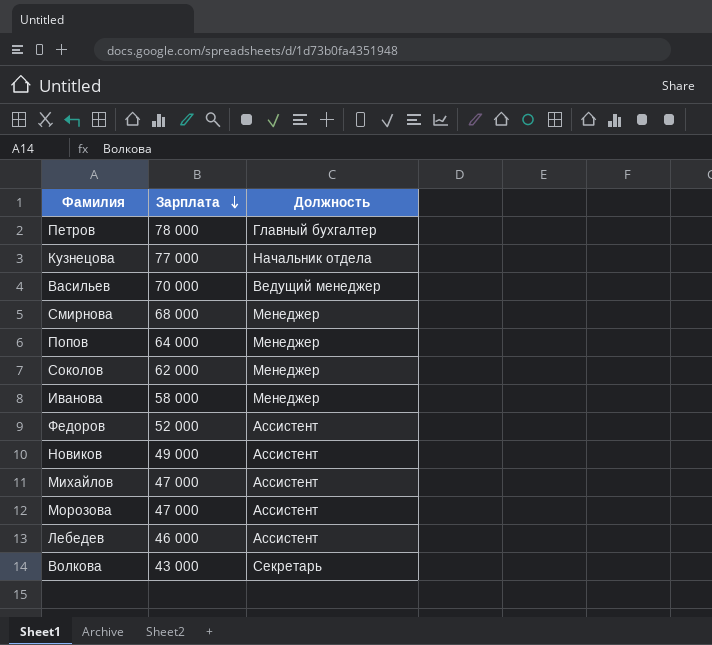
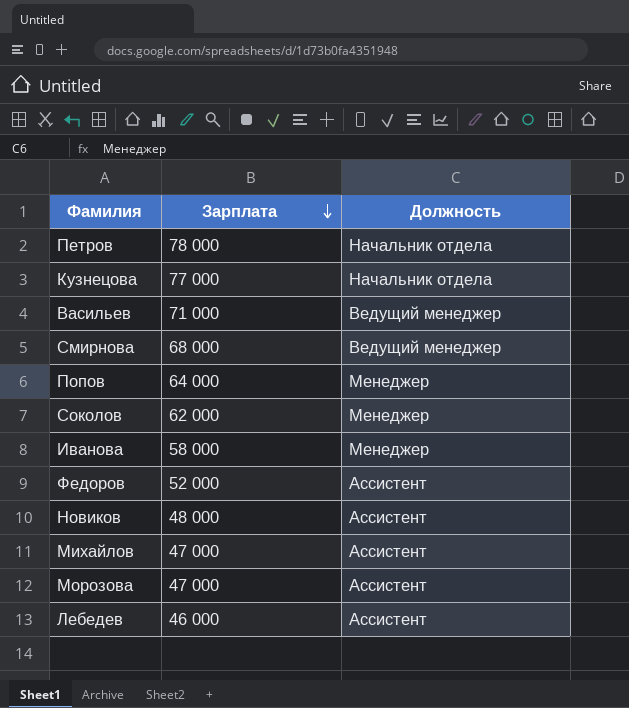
row Волкова: 43 000 | Секретарь -> none
Петров | Должность: Главный бухгалтер -> Начальник отдела
Васильев | Зарплата: 70 000 -> 71 000
Смирнова | Должность: Менеджер -> Ведущий менеджер
Новиков | Зарплата: 49 000 -> 48 000

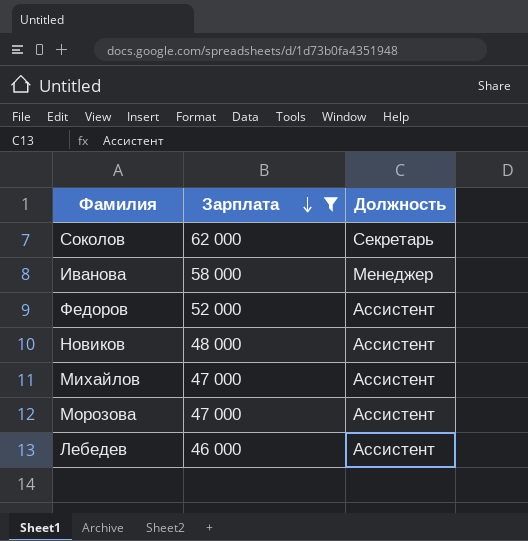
filter: none -> Зарплата <= 62 000
Соколов | Должность: Менеджер -> Секретарь

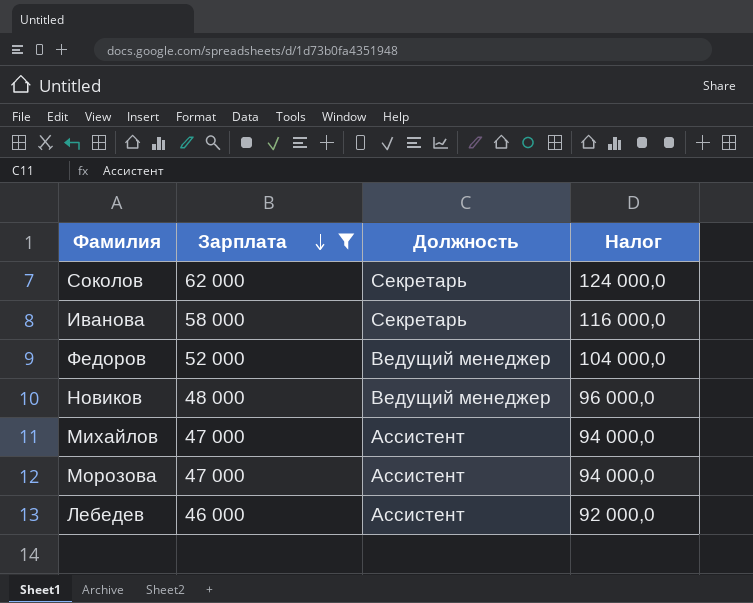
column Налог | formula: none -> [Зарплата] * 2
Иванова | Должность: Менеджер -> Секретарь
Федоров | Должность: Ассистент -> Ведущий менеджер
Новиков | Должность: Ассистент -> Ведущий менеджер

